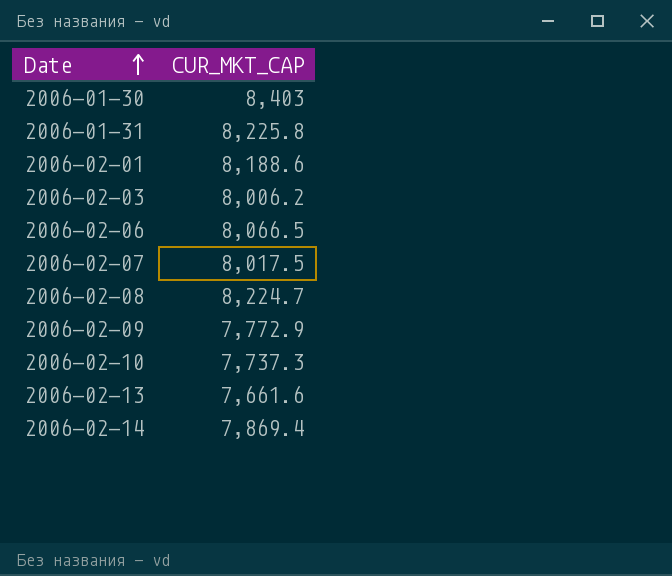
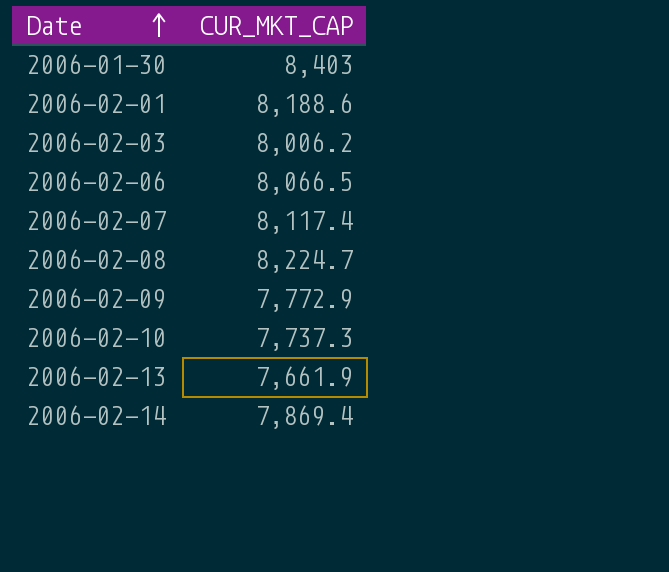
row 2006-01-31: 8,225.8 -> none
2006-02-07 | CUR_MKT_CAP: 8,017.5 -> 8,117.4
2006-02-13 | CUR_MKT_CAP: 7,661.6 -> 7,661.9

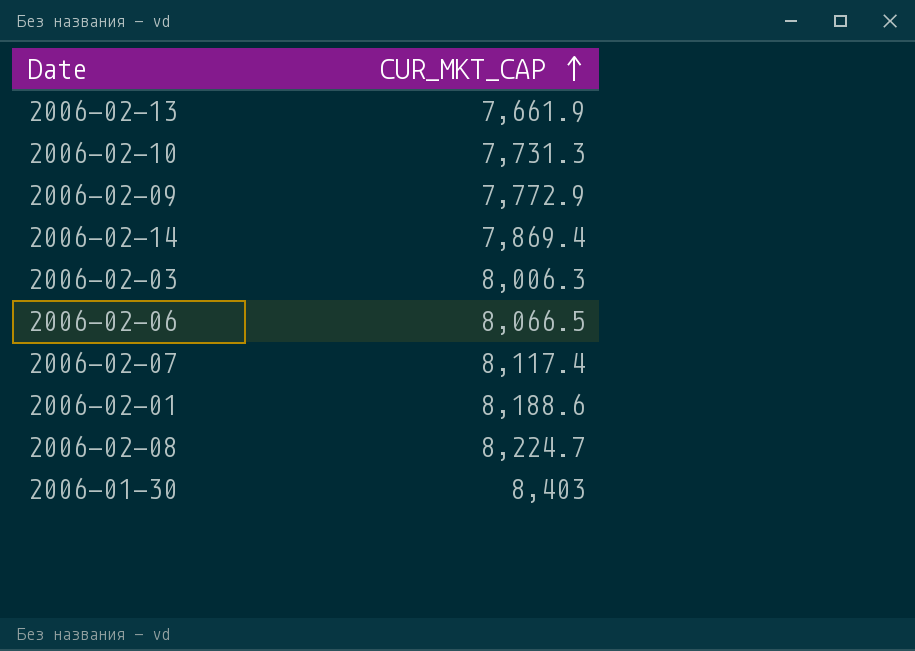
row order: Date ascending -> CUR_MKT_CAP ascending
2006-02-10 | CUR_MKT_CAP: 7,737.3 -> 7,731.3
2006-02-03 | CUR_MKT_CAP: 8,006.2 -> 8,006.3

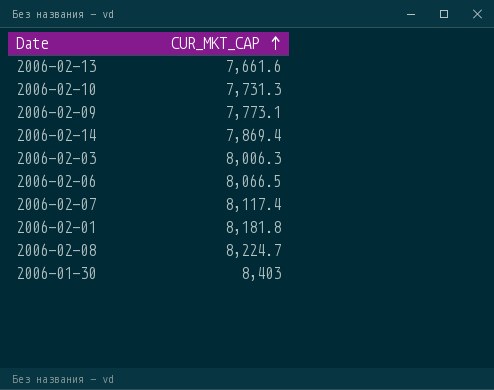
2006-02-13 | CUR_MKT_CAP: 7,661.9 -> 7,661.6
2006-02-09 | CUR_MKT_CAP: 7,772.9 -> 7,773.1
2006-02-01 | CUR_MKT_CAP: 8,188.6 -> 8,181.8

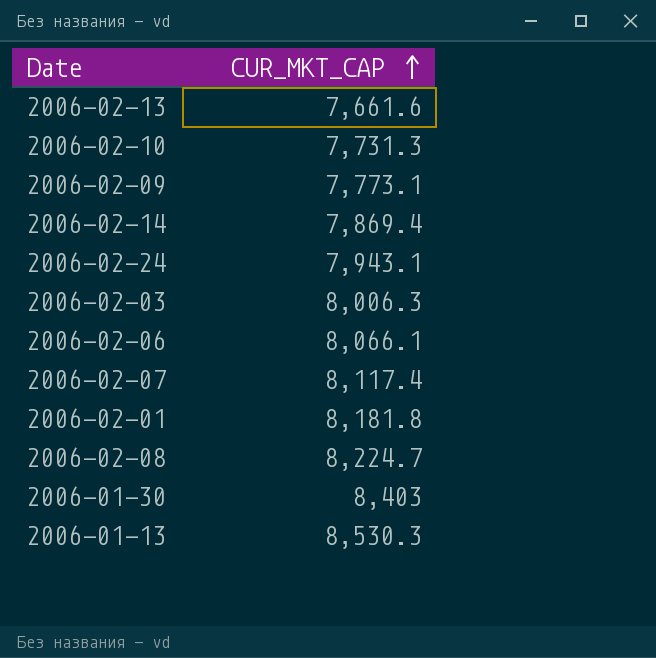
row 2006-02-24: none -> 7,943.1
2006-02-06 | CUR_MKT_CAP: 8,066.5 -> 8,066.1
row 2006-01-13: none -> 8,530.3

